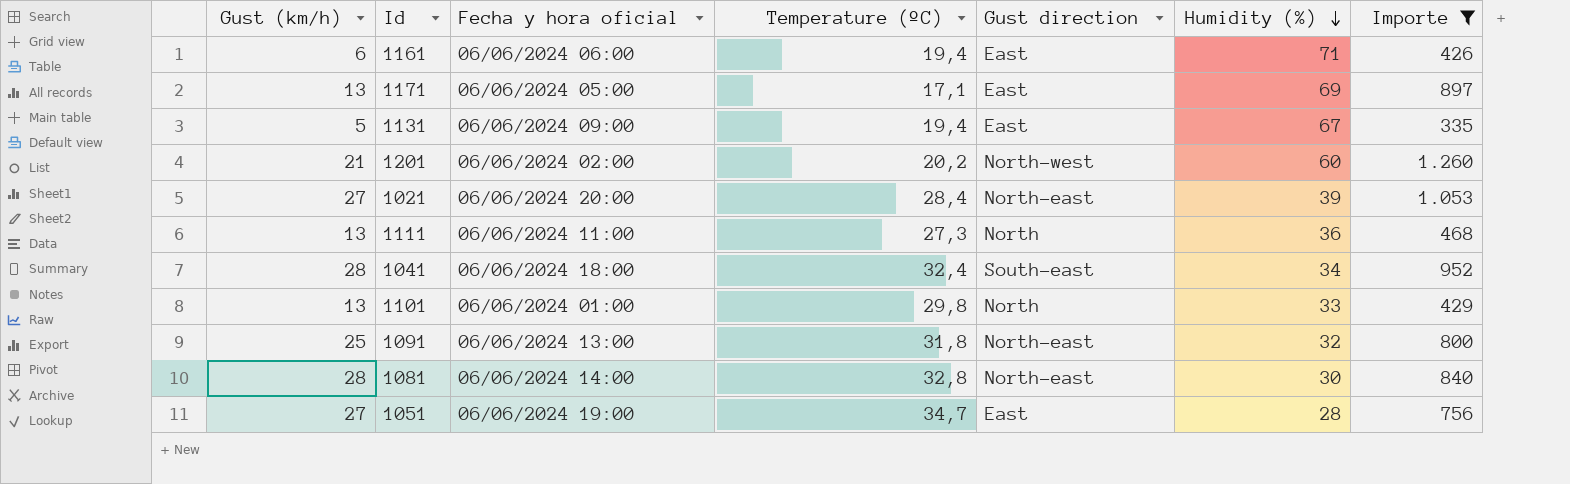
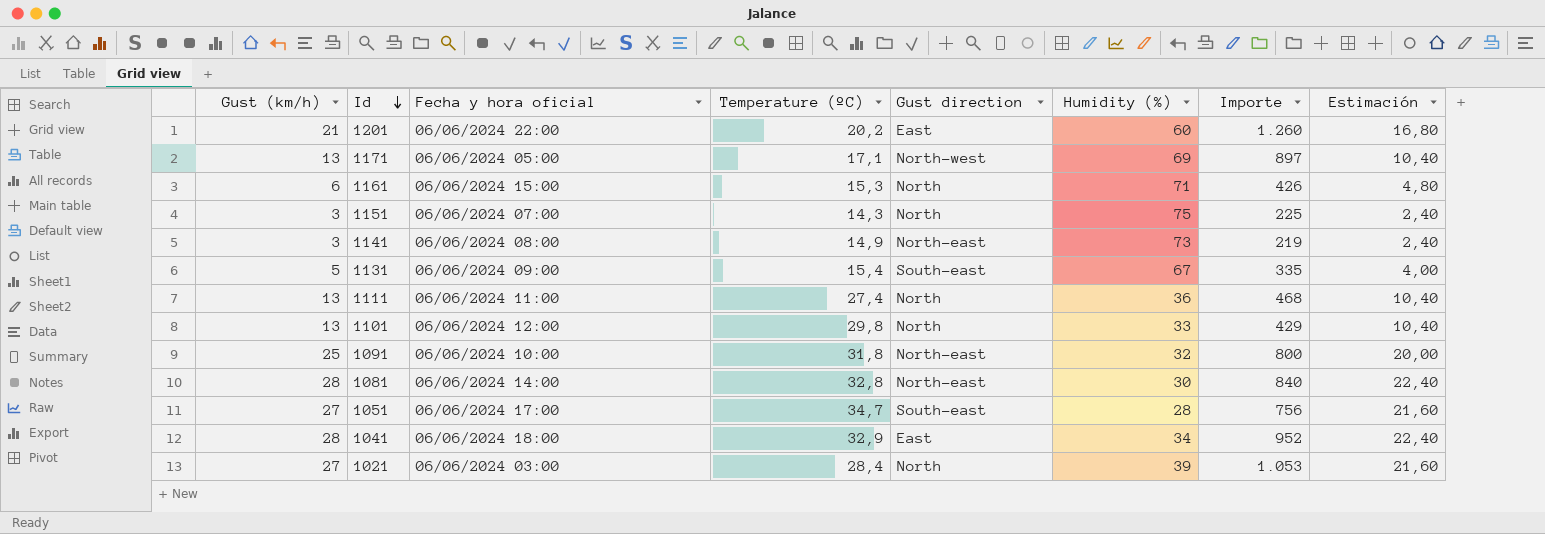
filter: Importe >= 335 -> none
row order: Humidity (%) descending -> Id descending
column Estimación | formula: none -> [Gust (km/h)] * 0,8
1201 | Fecha y hora oficial: 06/06/2024 02:00 -> 06/06/2024 22:00
1201 | Gust direction: North-west -> East
1171 | Gust direction: East -> North-west
1161 | Fecha y hora oficial: 06/06/2024 06:00 -> 06/06/2024 15:00
1161 | Temperature (ºC): 19,4 -> 15,3
1161 | Gust direction: East -> North
1131 | Temperature (ºC): 19,4 -> 15,4
1131 | Gust direction: East -> South-east
1111 | Temperature (ºC): 27,3 -> 27,4
1101 | Fecha y hora oficial: 06/06/2024 01:00 -> 06/06/2024 12:00
1091 | Fecha y hora oficial: 06/06/2024 13:00 -> 06/06/2024 10:00
1051 | Fecha y hora oficial: 06/06/2024 19:00 -> 06/06/2024 17:00
1051 | Gust direction: East -> South-east
1041 | Temperature (ºC): 32,4 -> 32,9
1041 | Gust direction: South-east -> East
1021 | Fecha y hora oficial: 06/06/2024 20:00 -> 06/06/2024 03:00
1021 | Gust direction: North-east -> North

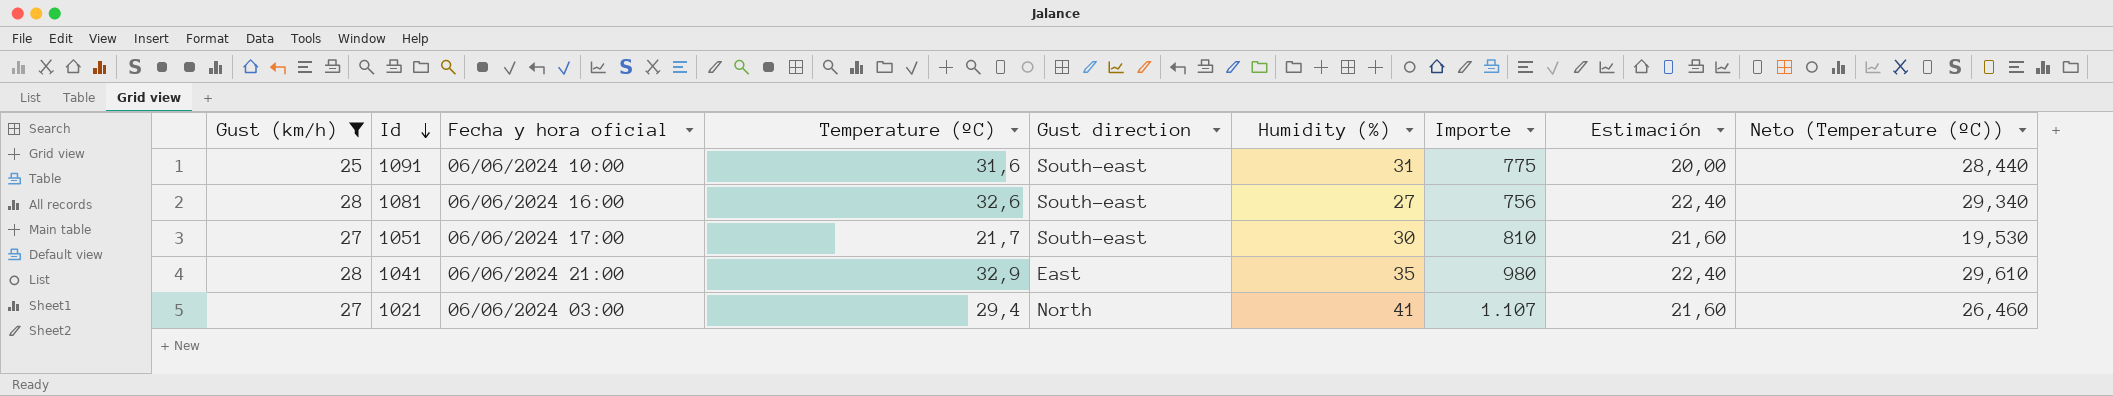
filter: none -> Gust (km/h) >= 25
column Neto (Temperature (ºC)) | formula: none -> [Temperature (ºC)] * 0,9
1091 | Temperature (ºC): 31,8 -> 31,6
1091 | Gust direction: North-east -> South-east
1091 | Humidity (%): 32 -> 31
1091 | Importe: 800 -> 775
1081 | Fecha y hora oficial: 06/06/2024 14:00 -> 06/06/2024 16:00
1081 | Temperature (ºC): 32,8 -> 32,6
1081 | Gust direction: North-east -> South-east
1081 | Humidity (%): 30 -> 27
1081 | Importe: 840 -> 756
1051 | Temperature (ºC): 34,7 -> 21,7
1051 | Humidity (%): 28 -> 30
1051 | Importe: 756 -> 810
1041 | Fecha y hora oficial: 06/06/2024 18:00 -> 06/06/2024 21:00
1041 | Humidity (%): 34 -> 35
1041 | Importe: 952 -> 980
1021 | Temperature (ºC): 28,4 -> 29,4
1021 | Humidity (%): 39 -> 41
1021 | Importe: 1.053 -> 1.107

